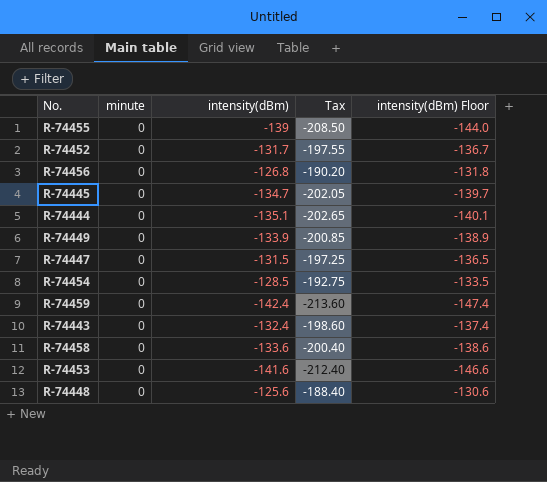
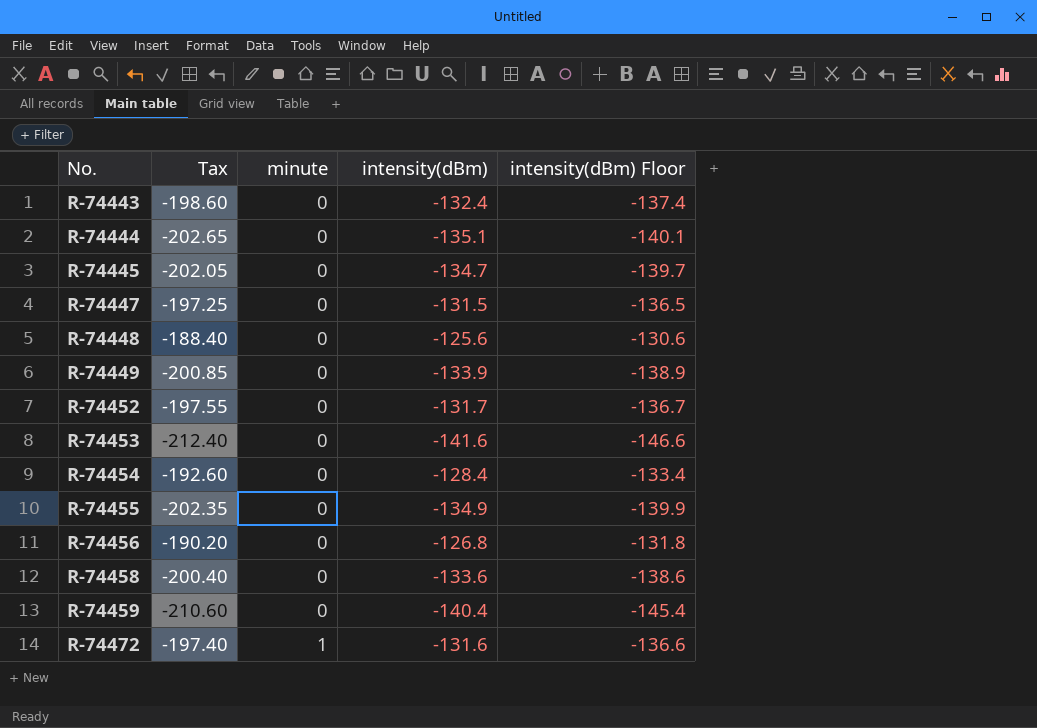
row order: none -> No. ascending
column Tax | position: 4 -> 2
R-74454 | Tax: -192.75 -> -192.60
R-74454 | intensity(dBm): -128.5 -> -128.4
R-74454 | intensity(dBm) Floor: -133.5 -> -133.4
R-74455 | Tax: -208.50 -> -202.35
R-74455 | intensity(dBm): -139 -> -134.9
R-74455 | intensity(dBm) Floor: -144.0 -> -139.9
R-74459 | Tax: -213.60 -> -210.60
R-74459 | intensity(dBm): -142.4 -> -140.4
R-74459 | intensity(dBm) Floor: -147.4 -> -145.4
row R-74472: none -> -197.40 | 1 | -131.6 | -136.6

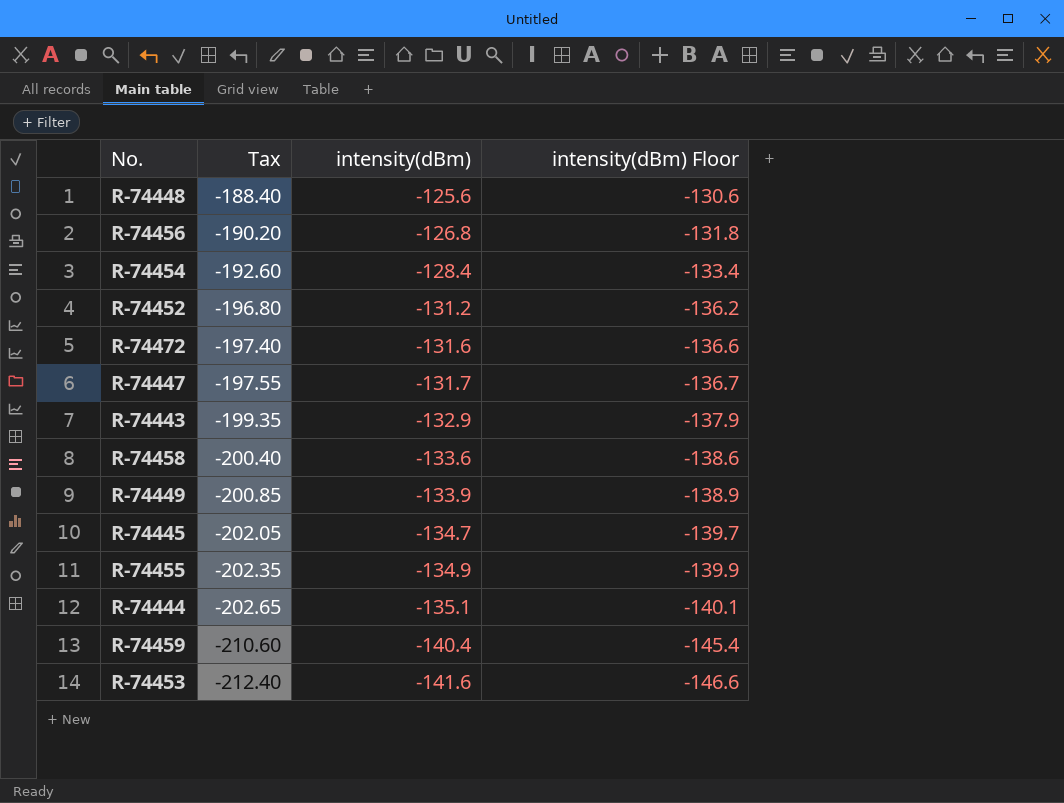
row order: No. ascending -> Tax descending
column minute | position: 3 -> none
R-74452 | Tax: -197.55 -> -196.80
R-74452 | intensity(dBm): -131.7 -> -131.2
R-74452 | intensity(dBm) Floor: -136.7 -> -136.2
R-74447 | Tax: -197.25 -> -197.55
R-74447 | intensity(dBm): -131.5 -> -131.7
R-74447 | intensity(dBm) Floor: -136.5 -> -136.7
R-74443 | Tax: -198.60 -> -199.35
R-74443 | intensity(dBm): -132.4 -> -132.9
R-74443 | intensity(dBm) Floor: -137.4 -> -137.9

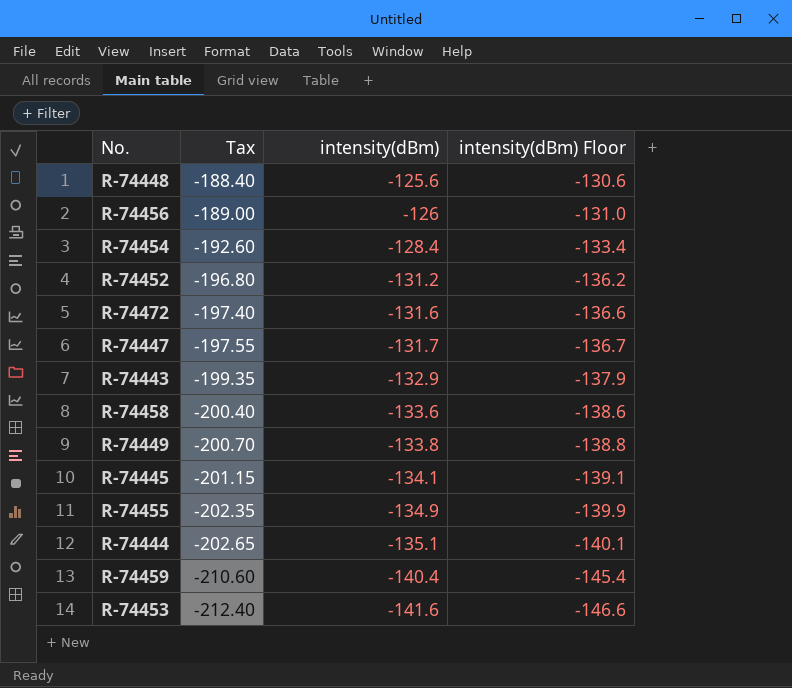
R-74456 | Tax: -190.20 -> -189.00
R-74456 | intensity(dBm): -126.8 -> -126
R-74456 | intensity(dBm) Floor: -131.8 -> -131.0
R-74449 | Tax: -200.85 -> -200.70
R-74449 | intensity(dBm): -133.9 -> -133.8
R-74449 | intensity(dBm) Floor: -138.9 -> -138.8
R-74445 | Tax: -202.05 -> -201.15
R-74445 | intensity(dBm): -134.7 -> -134.1
R-74445 | intensity(dBm) Floor: -139.7 -> -139.1

